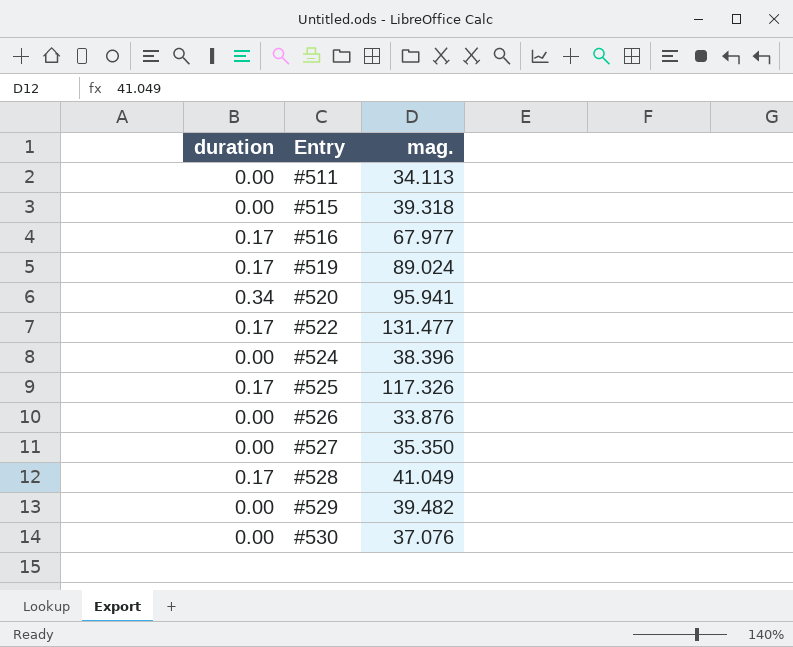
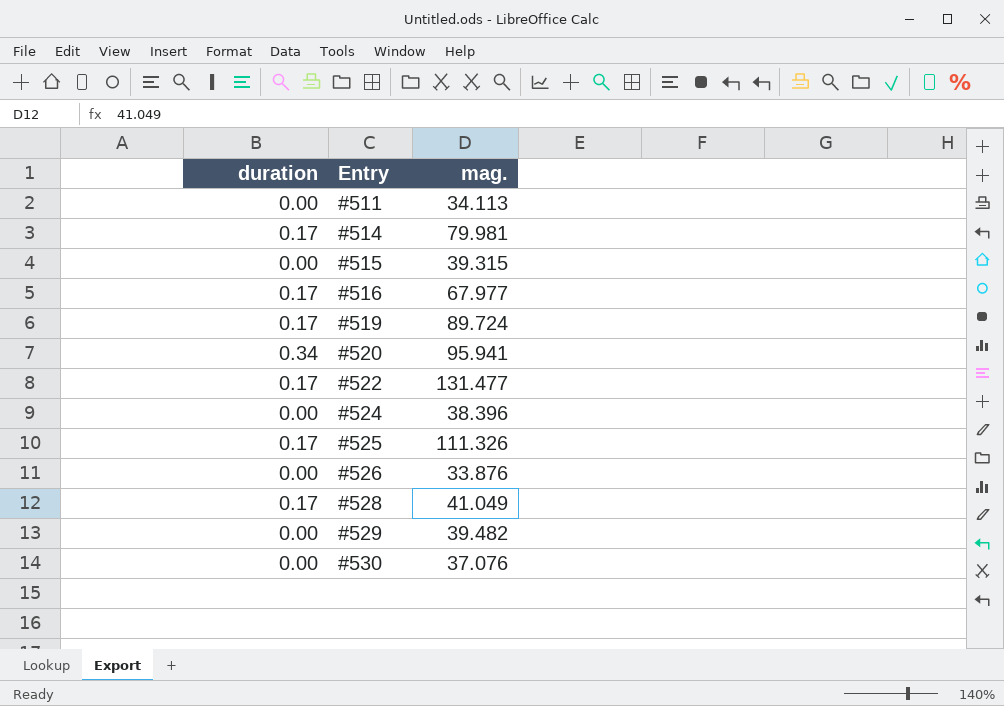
row #527: 0.00 | 35.350 -> none
row #514: none -> 0.17 | 79.981
#515 | mag.: 39.318 -> 39.315
#519 | mag.: 89.024 -> 89.724
#525 | mag.: 117.326 -> 111.326

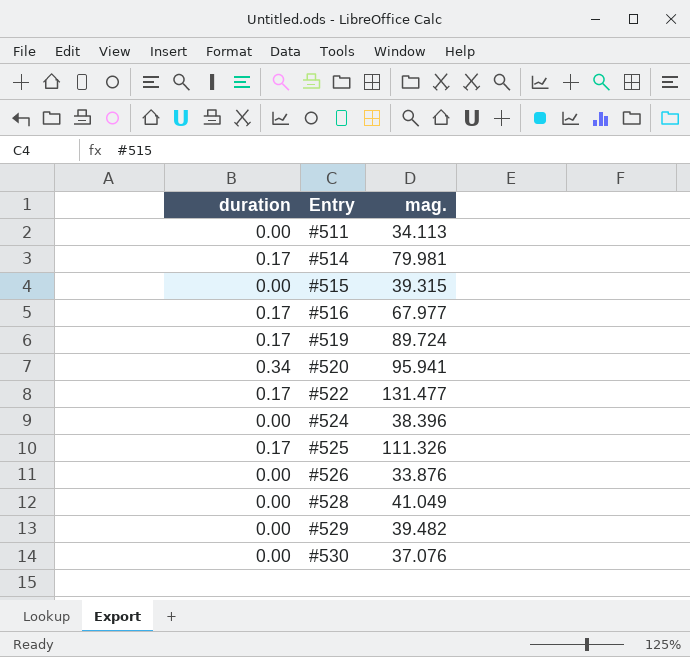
#528 | duration: 0.17 -> 0.00

